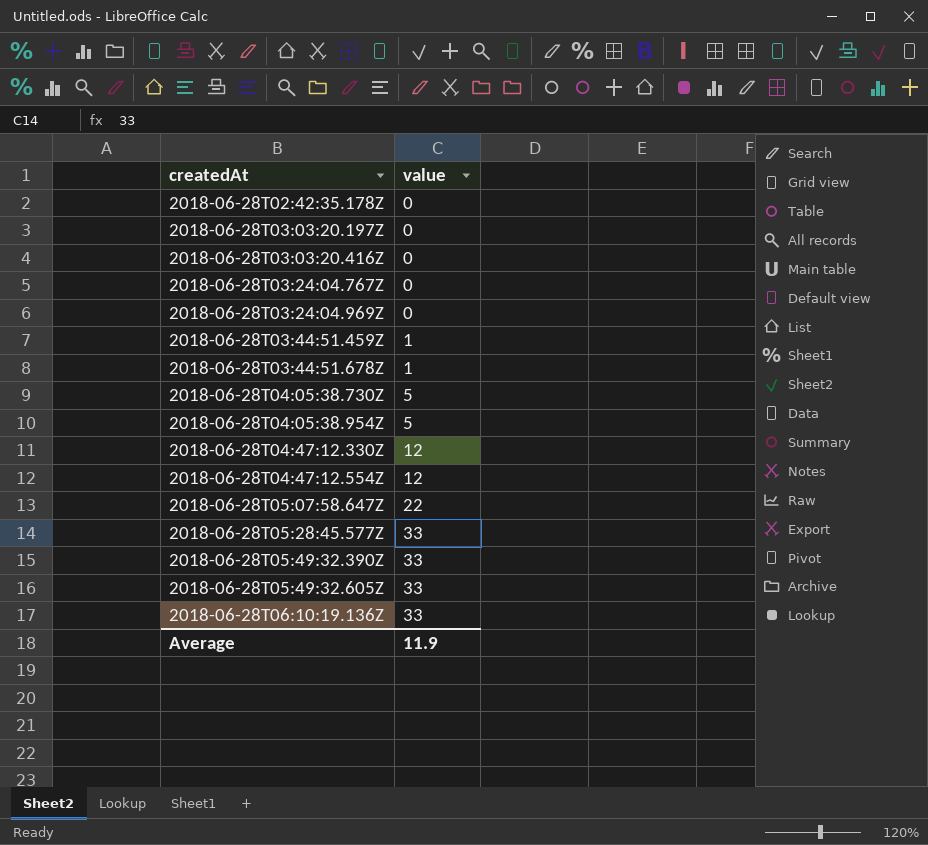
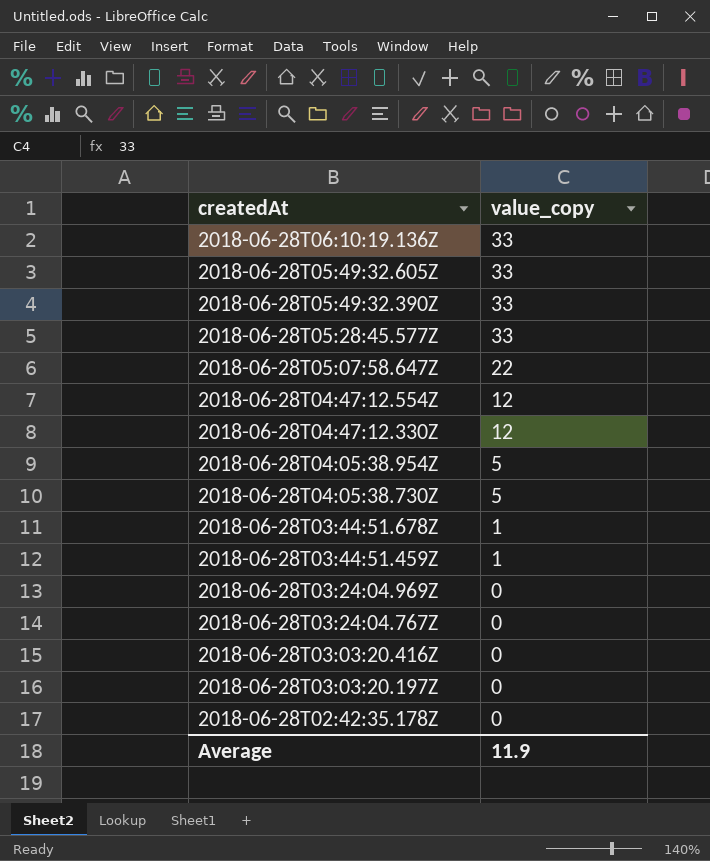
row order: createdAt ascending -> createdAt descending
column name: value -> value_copy

